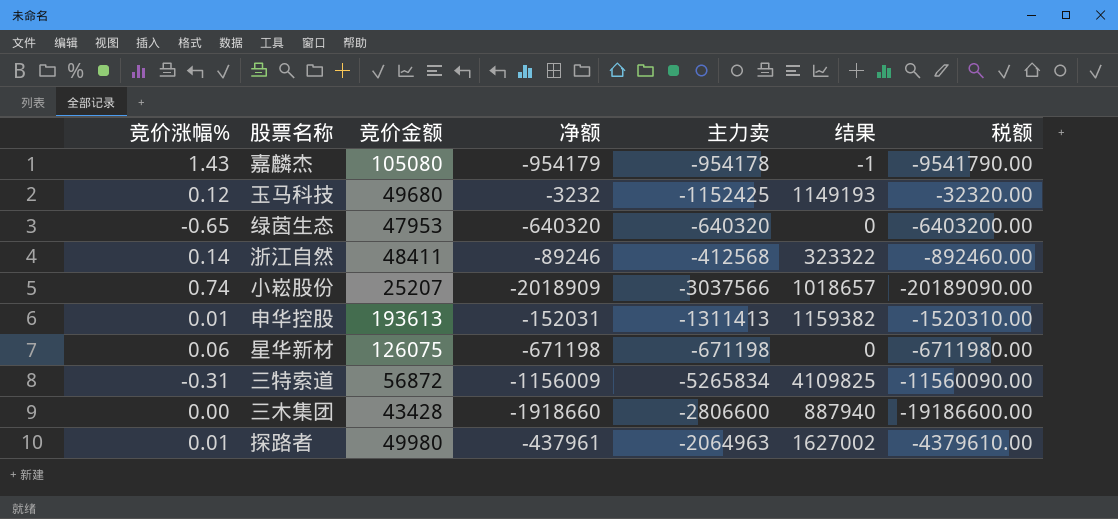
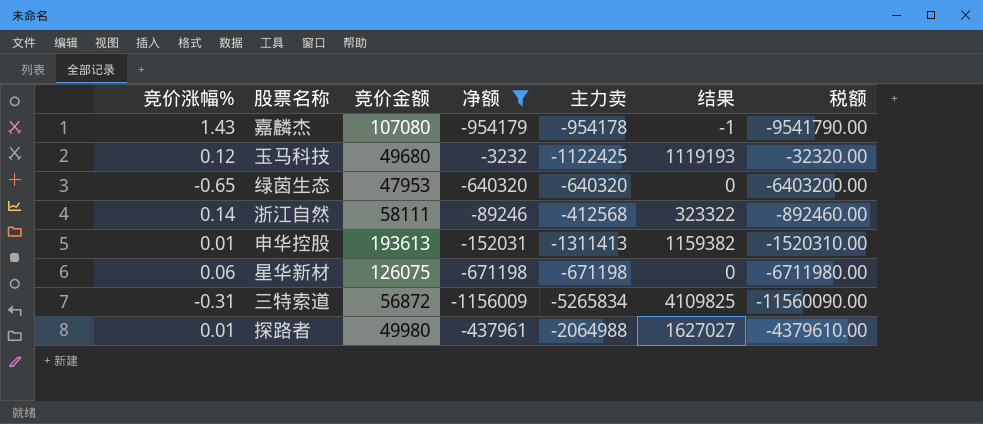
filter: none -> 净额 >= -1156009
嘉麟杰 | 竞价金额: 105080 -> 107080
玉马科技 | 主力卖: -1152425 -> -1122425
玉马科技 | 结果: 1149193 -> 1119193
浙江自然 | 竞价金额: 48411 -> 58111
探路者 | 主力卖: -2064963 -> -2064988
探路者 | 结果: 1627002 -> 1627027

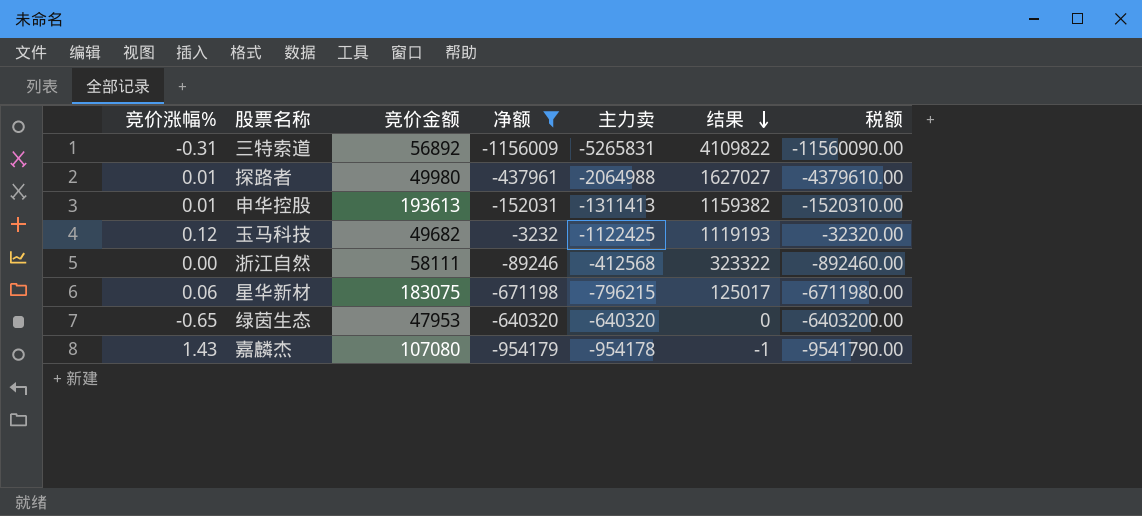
row order: none -> 结果 descending
三特索道 | 竞价金额: 56872 -> 56892
三特索道 | 主力卖: -5265834 -> -5265831
三特索道 | 结果: 4109825 -> 4109822
玉马科技 | 竞价金额: 49680 -> 49682
浙江自然 | 竞价涨幅%: 0.14 -> 0.00
星华新材 | 竞价金额: 126075 -> 183075
星华新材 | 主力卖: -671198 -> -796215
星华新材 | 结果: 0 -> 125017

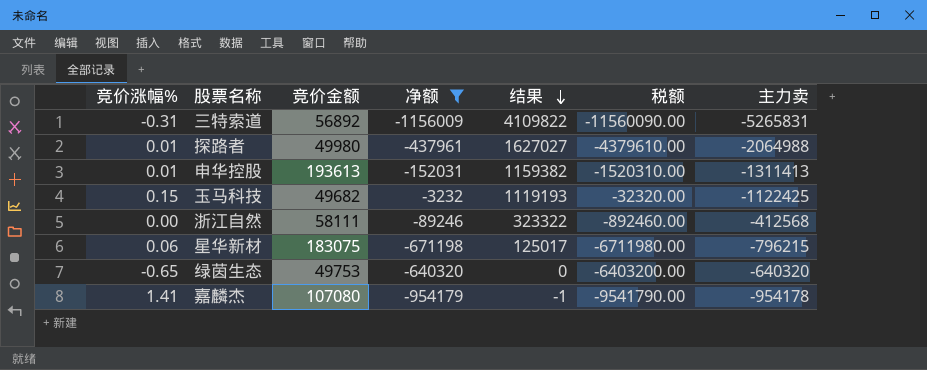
column 主力卖 | position: 5 -> 7
玉马科技 | 竞价涨幅%: 0.12 -> 0.15
绿茵生态 | 竞价金额: 47953 -> 49753
嘉麟杰 | 竞价涨幅%: 1.43 -> 1.41

